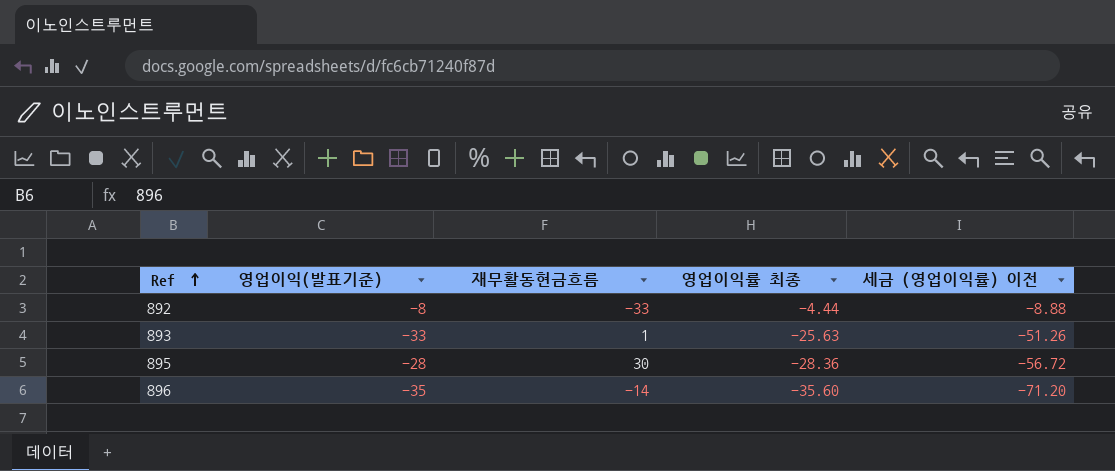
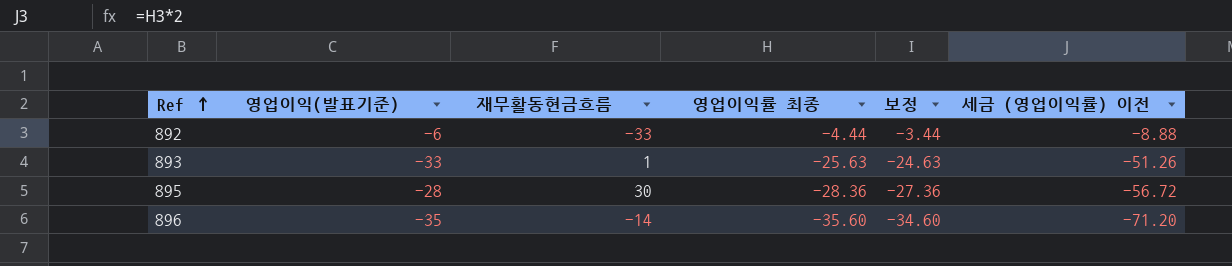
column 보정 | formula: none -> [영업이익률 최종] + 1
892 | 영업이익(발표기준): -8 -> -6

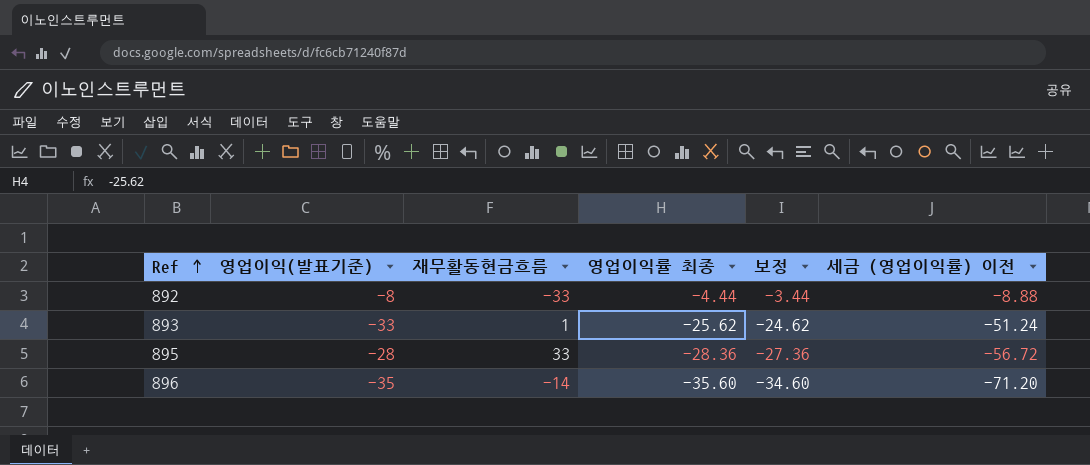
892 | 영업이익(발표기준): -6 -> -8
893 | 영업이익률 최종: -25.63 -> -25.62
893 | 보정: -24.63 -> -24.62
893 | 세금 (영업이익률) 이전: -51.26 -> -51.24
895 | 재무활동현금흐름: 30 -> 33

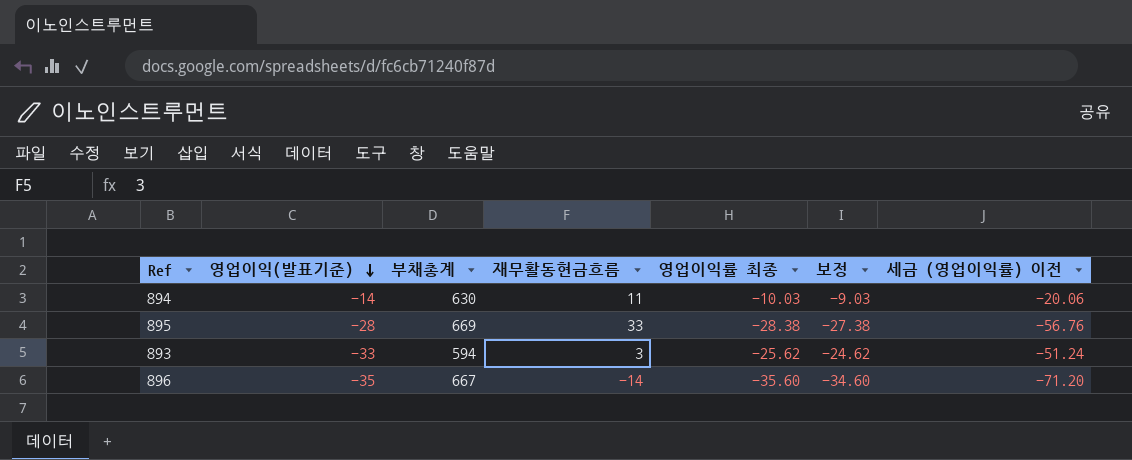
row order: Ref ascending -> 영업이익(발표기준) descending
column 부채총계 | position: none -> 3
row 892: -8 | -33 | -4.44 | -3.44 | -8.88 -> none
row 894: none -> -14 | 630 | 11 | -10.03 | -9.03 | -20.06
895 | 영업이익률 최종: -28.36 -> -28.38
895 | 보정: -27.36 -> -27.38
895 | 세금 (영업이익률) 이전: -56.72 -> -56.76
893 | 재무활동현금흐름: 1 -> 3

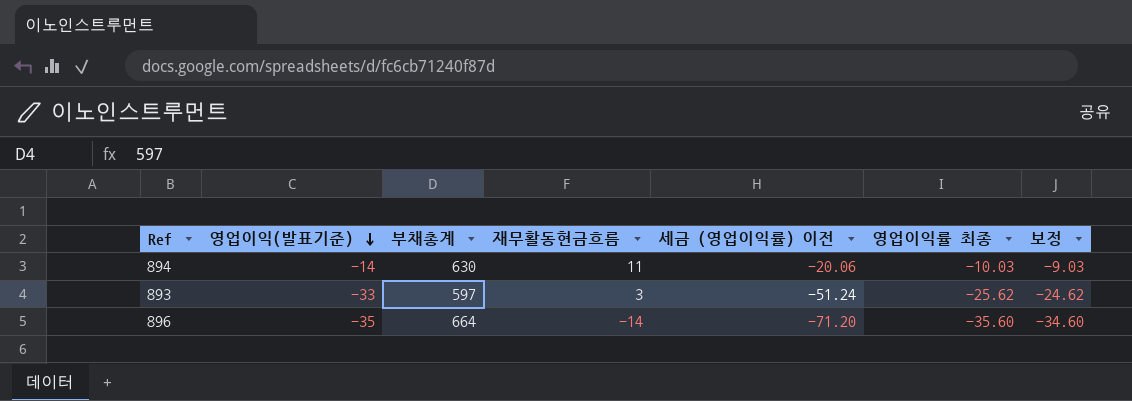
column 세금 (영업이익률) 이전 | position: 7 -> 5
row 895: -28 | 669 | 33 | -28.38 | -27.38 | -56.76 -> none
893 | 부채총계: 594 -> 597
896 | 부채총계: 667 -> 664

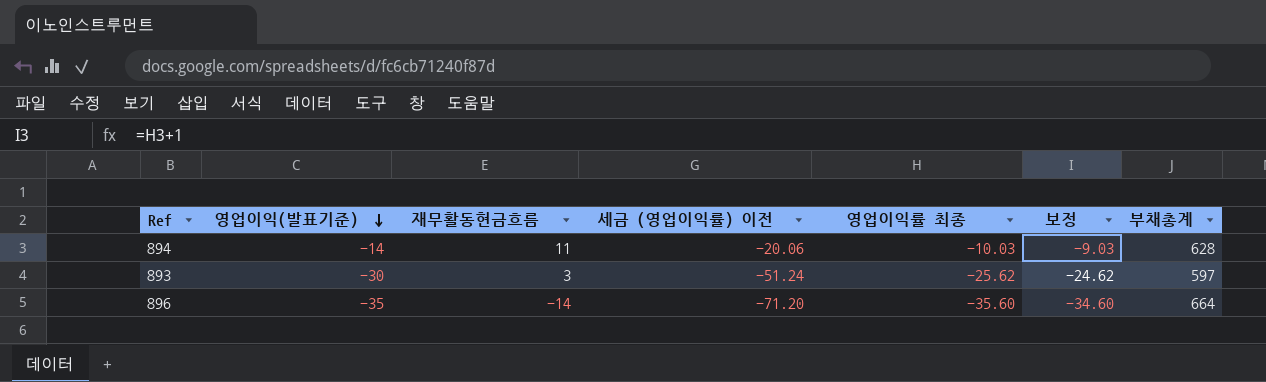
column 부채총계 | position: 3 -> 7
894 | 부채총계: 630 -> 628
893 | 영업이익(발표기준): -33 -> -30

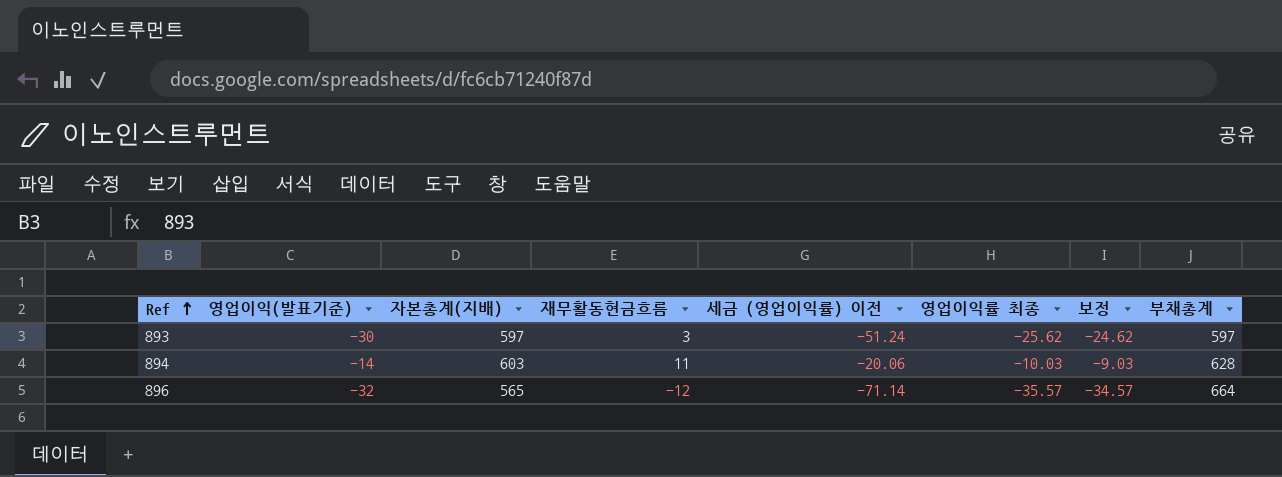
row order: 영업이익(발표기준) descending -> Ref ascending
column 자본총계(지배) | position: none -> 3
896 | 영업이익(발표기준): -35 -> -32
896 | 재무활동현금흐름: -14 -> -12
896 | 세금 (영업이익률) 이전: -71.20 -> -71.14
896 | 영업이익률 최종: -35.60 -> -35.57
896 | 보정: -34.60 -> -34.57

